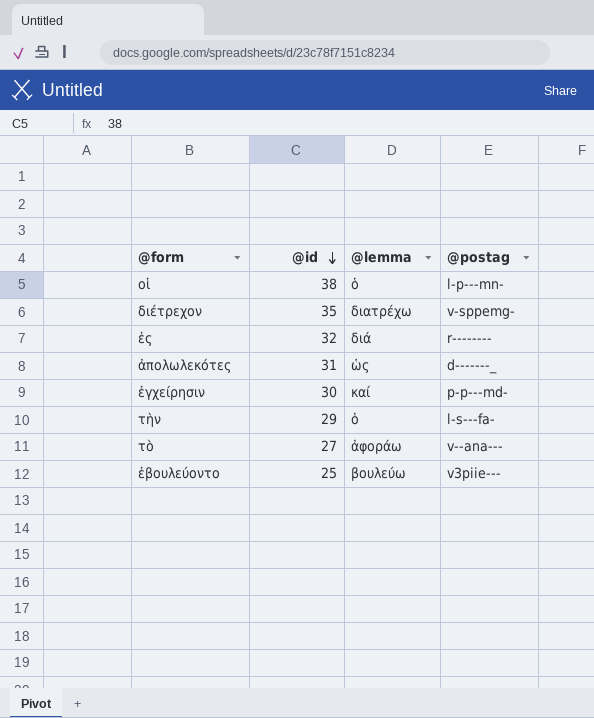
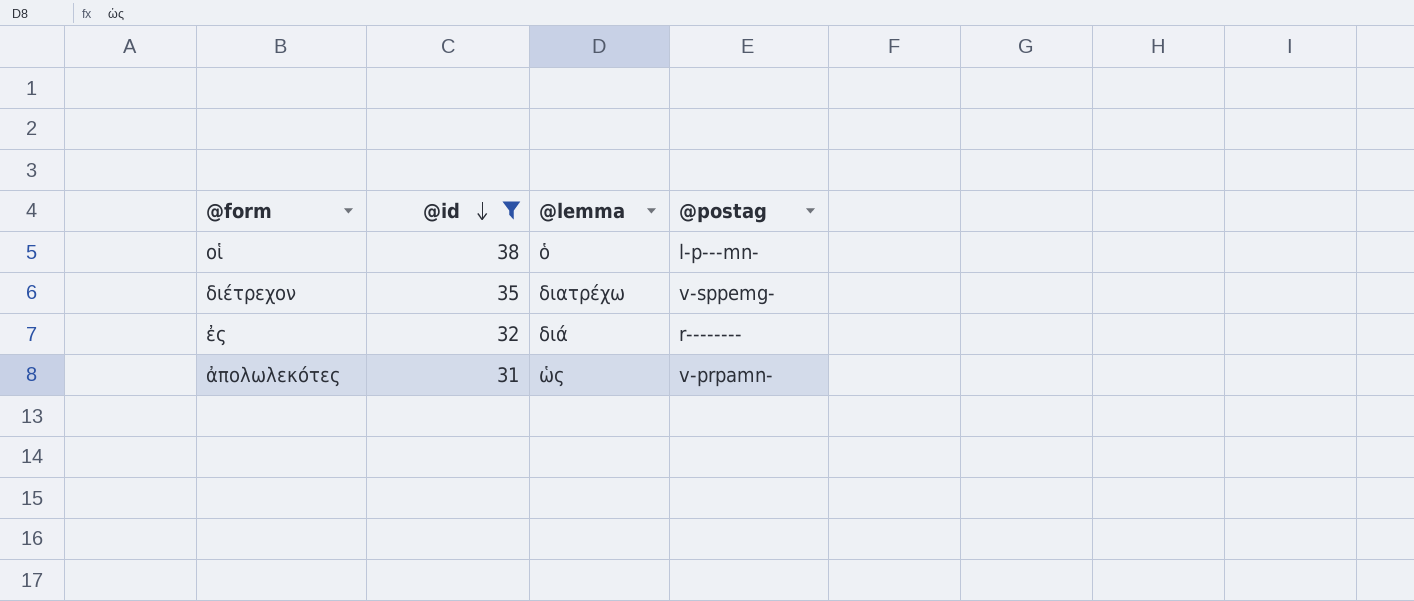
filter: none -> @id >= 31
ἀπολωλεκότες | @postag: d-------_ -> v-prpamn-

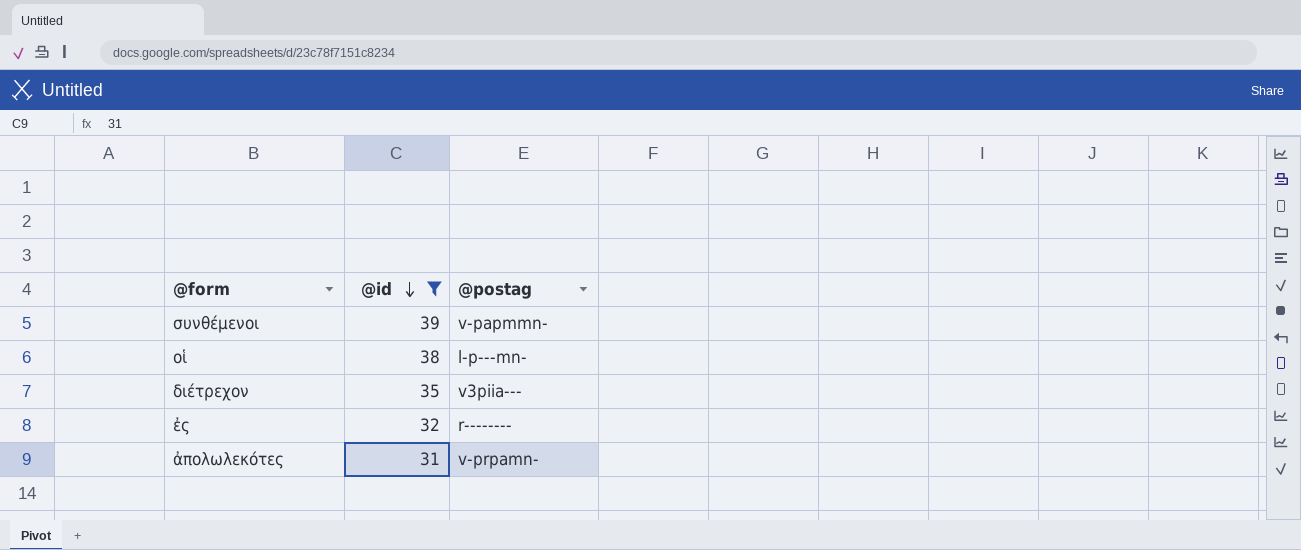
column @lemma | position: 3 -> none
row συνθέμενοι: none -> 39 | v-papmmn-
διέτρεχον | @postag: v-sppemg- -> v3piia---

